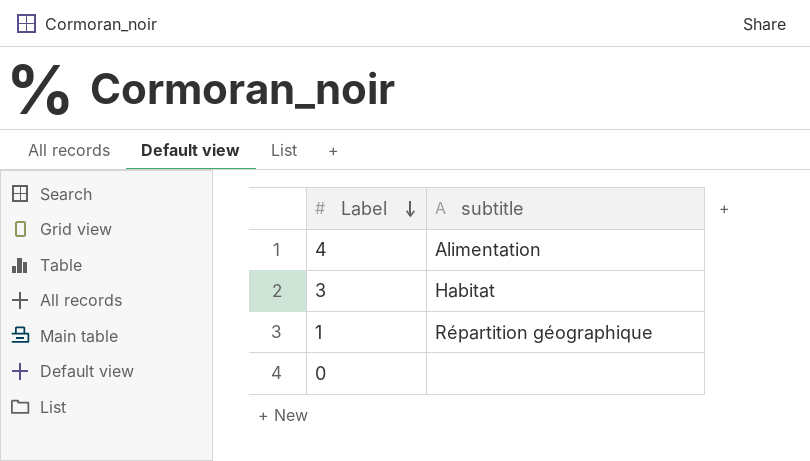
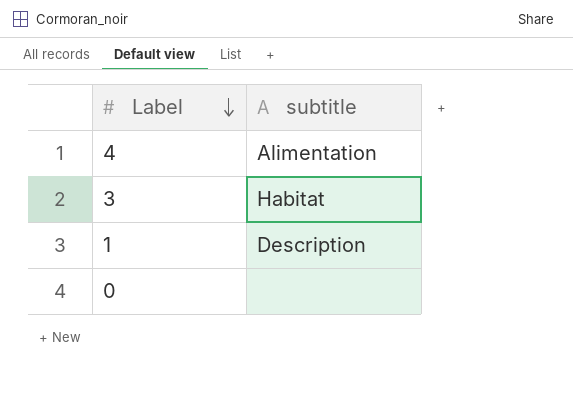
1 | subtitle: Répartition géographique -> Description

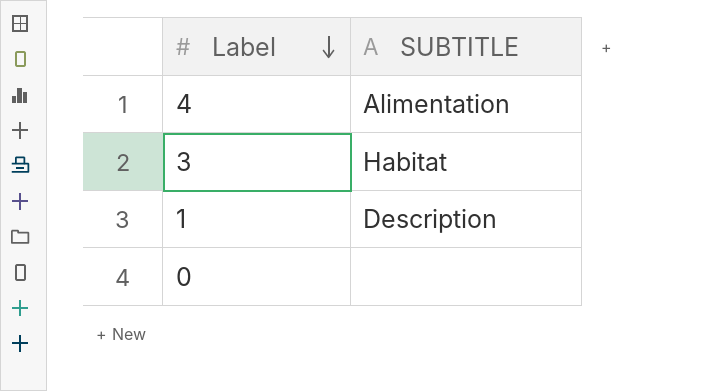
column name: subtitle -> SUBTITLE

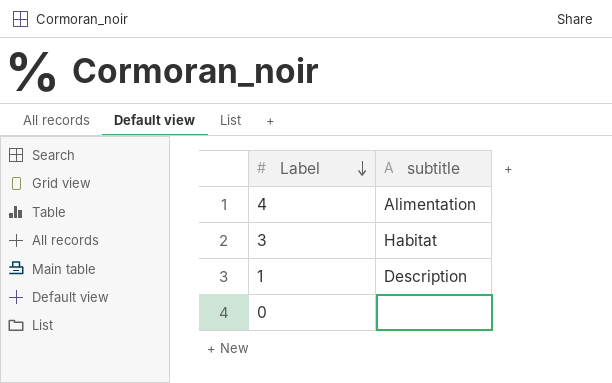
column name: SUBTITLE -> subtitle

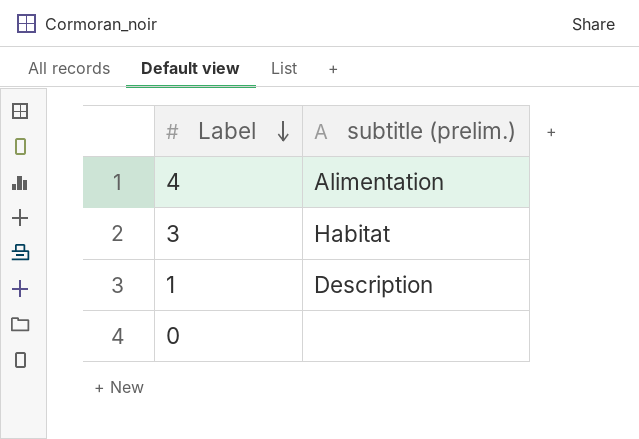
column name: subtitle -> subtitle (prelim.)

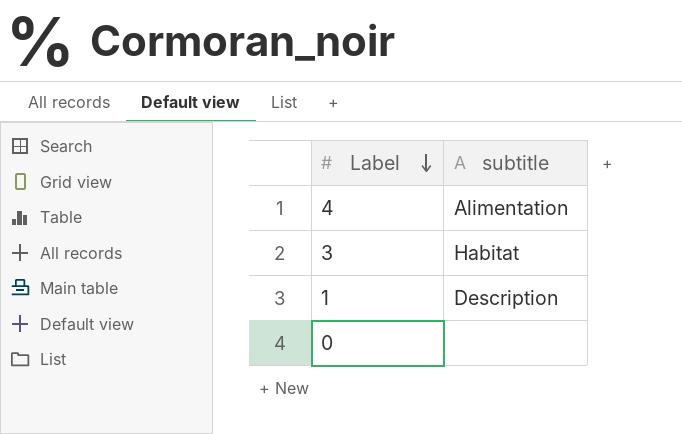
column name: subtitle (prelim.) -> subtitle

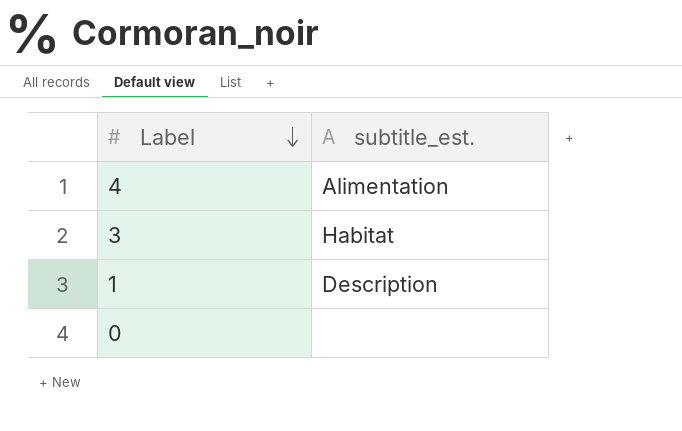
column name: subtitle -> subtitle_est.

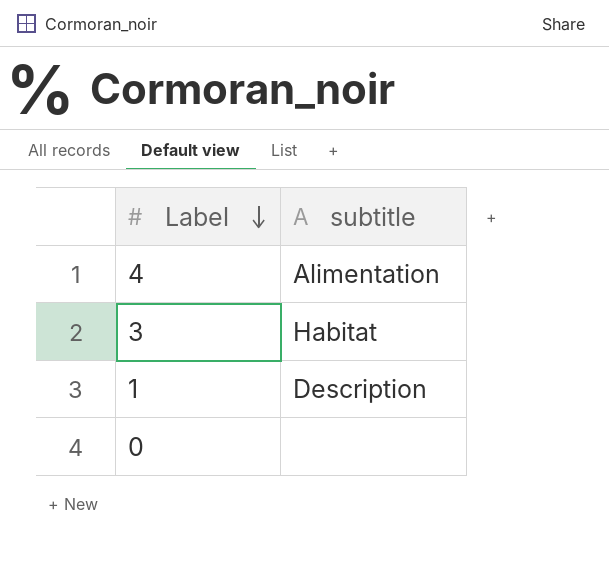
column name: subtitle_est. -> subtitle

